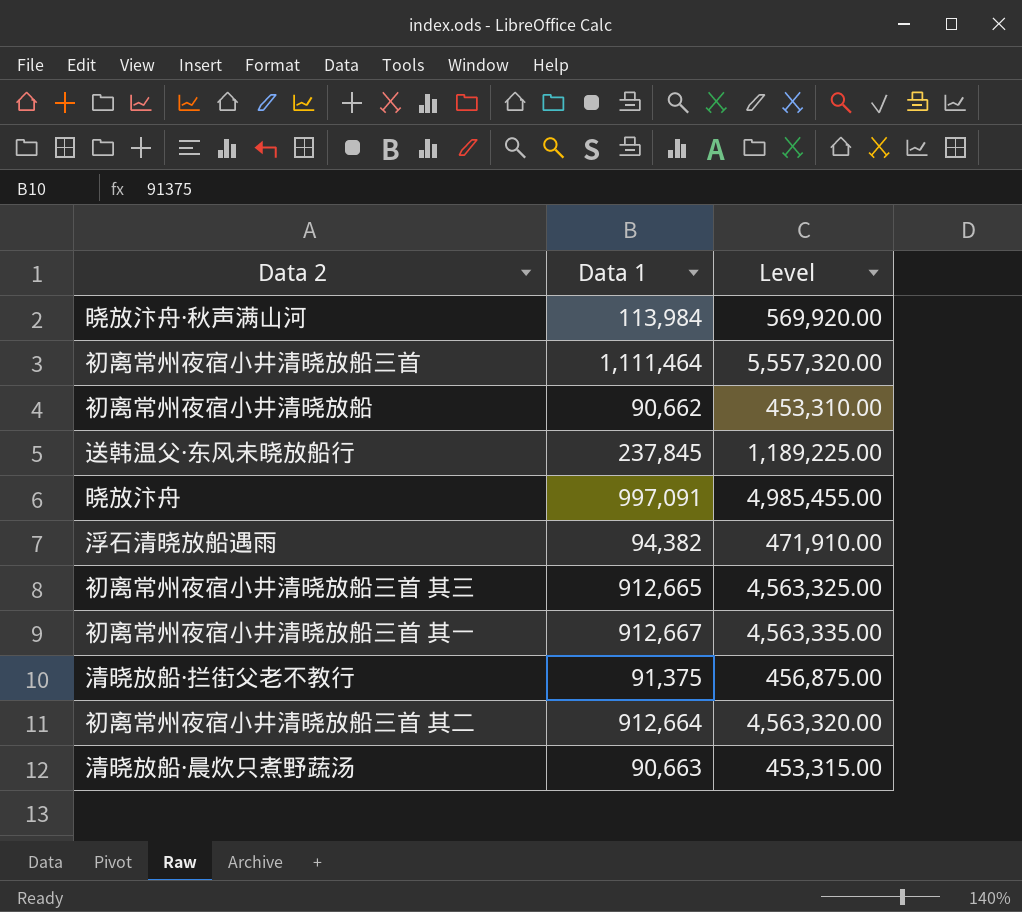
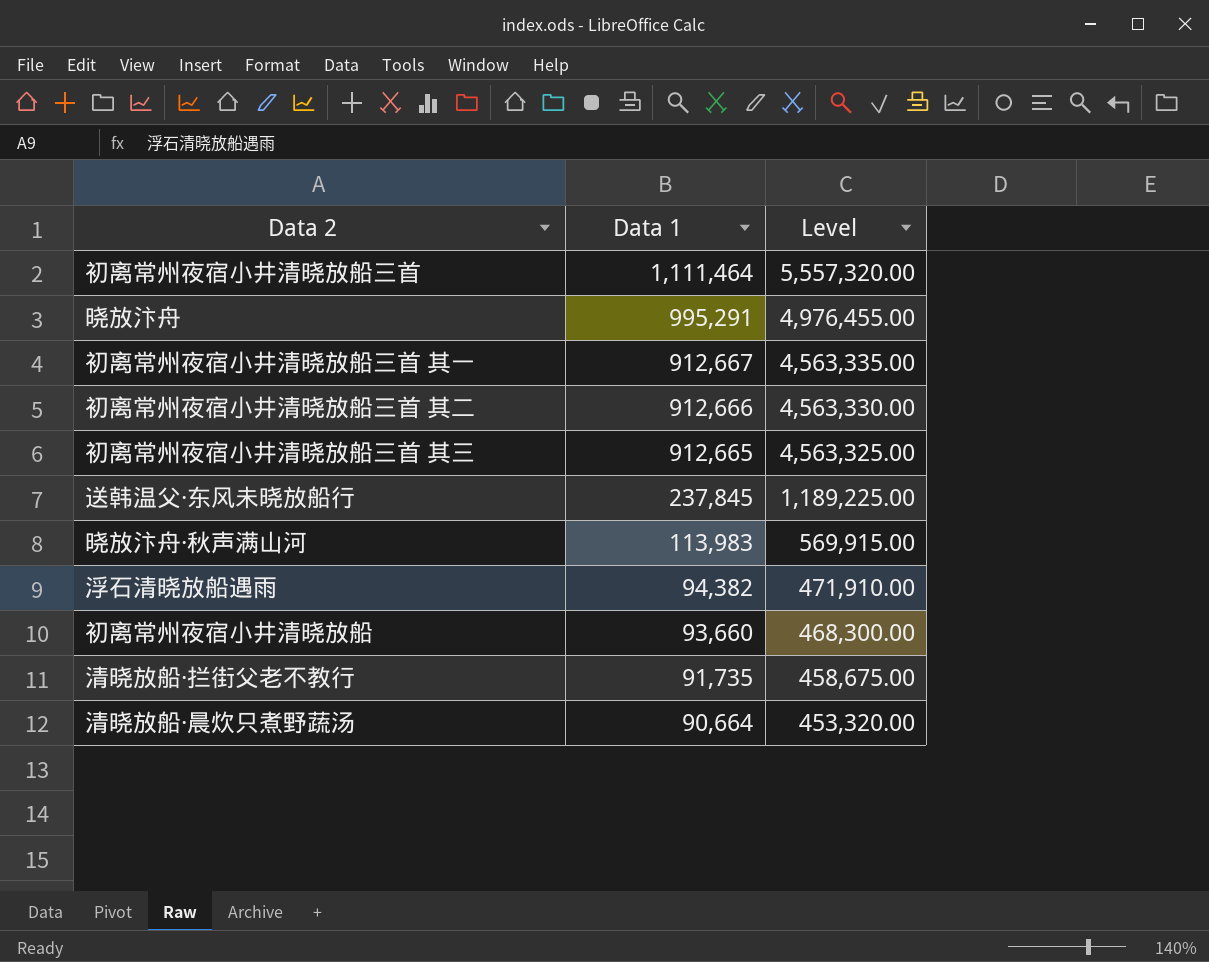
row order: none -> Data 1 descending
晓放汴舟 | Data 1: 997,091 -> 995,291
晓放汴舟 | Level: 4,985,455.00 -> 4,976,455.00
初离常州夜宿小井清晓放船三首 其二 | Data 1: 912,664 -> 912,666
初离常州夜宿小井清晓放船三首 其二 | Level: 4,563,320.00 -> 4,563,330.00
晓放汴舟·秋声满山河 | Data 1: 113,984 -> 113,983
晓放汴舟·秋声满山河 | Level: 569,920.00 -> 569,915.00
初离常州夜宿小井清晓放船 | Data 1: 90,662 -> 93,660
初离常州夜宿小井清晓放船 | Level: 453,310.00 -> 468,300.00
清晓放船·拦街父老不教行 | Data 1: 91,375 -> 91,735
清晓放船·拦街父老不教行 | Level: 456,875.00 -> 458,675.00
清晓放船·晨炊只煮野蔬汤 | Data 1: 90,663 -> 90,664
清晓放船·晨炊只煮野蔬汤 | Level: 453,315.00 -> 453,320.00

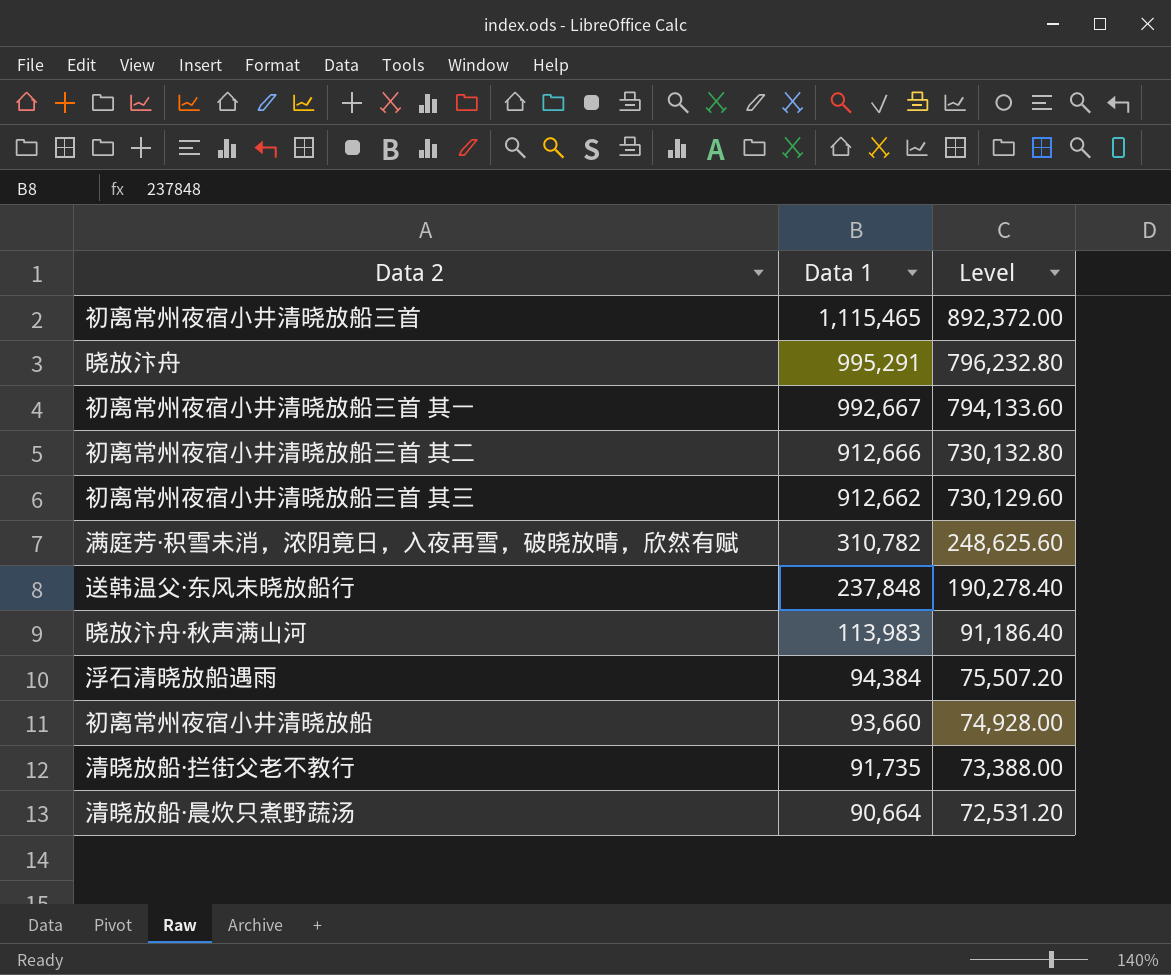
column Level | formula: [Data 1] * 5 -> [Data 1] * 0.8
初离常州夜宿小井清晓放船三首 | Data 1: 1,111,464 -> 1,115,465
初离常州夜宿小井清晓放船三首 其一 | Data 1: 912,667 -> 992,667
初离常州夜宿小井清晓放船三首 其三 | Data 1: 912,665 -> 912,662
row 满庭芳·积雪未消，浓阴竟日，入夜再雪，破晓放晴，欣然有赋: none -> 310,782 | 248,625.60
送韩温父·东风未晓放船行 | Data 1: 237,845 -> 237,848
浮石清晓放船遇雨 | Data 1: 94,382 -> 94,384

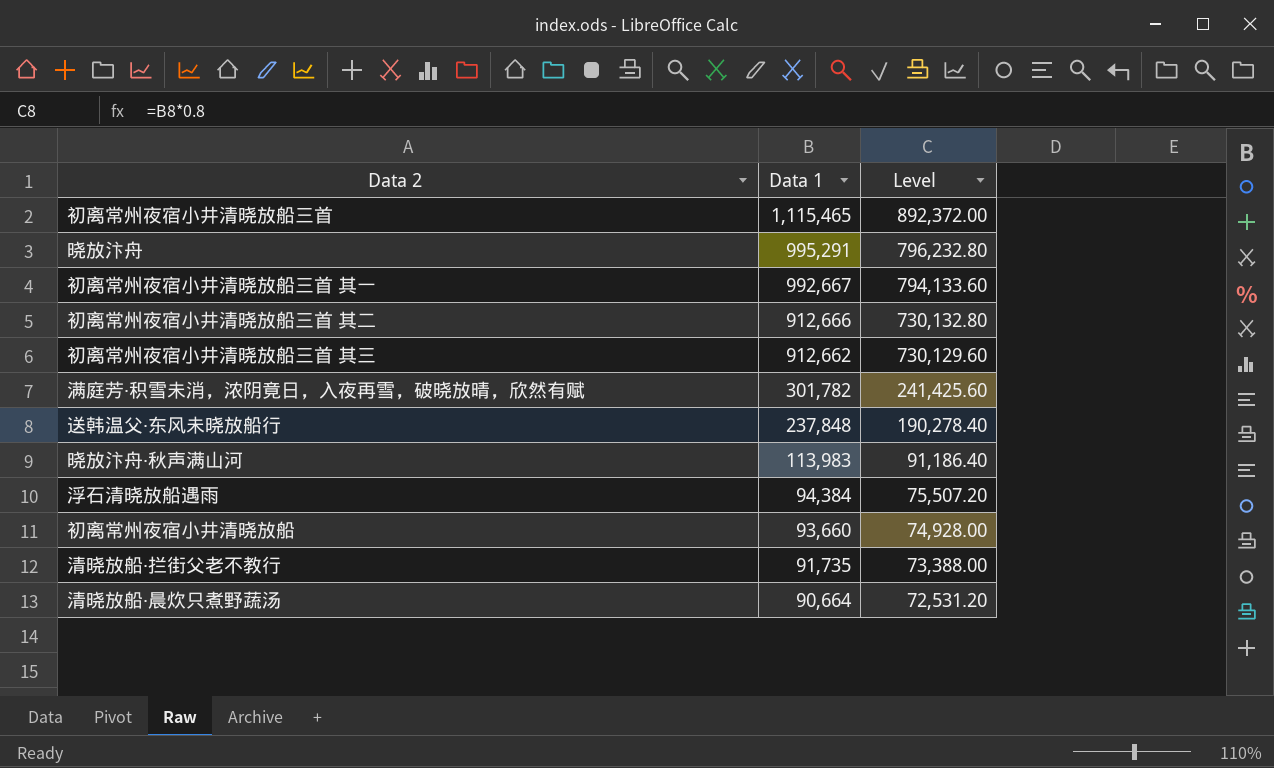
满庭芳·积雪未消，浓阴竟日，入夜再雪，破晓放晴，欣然有赋 | Data 1: 310,782 -> 301,782
满庭芳·积雪未消，浓阴竟日，入夜再雪，破晓放晴，欣然有赋 | Level: 248,625.60 -> 241,425.60

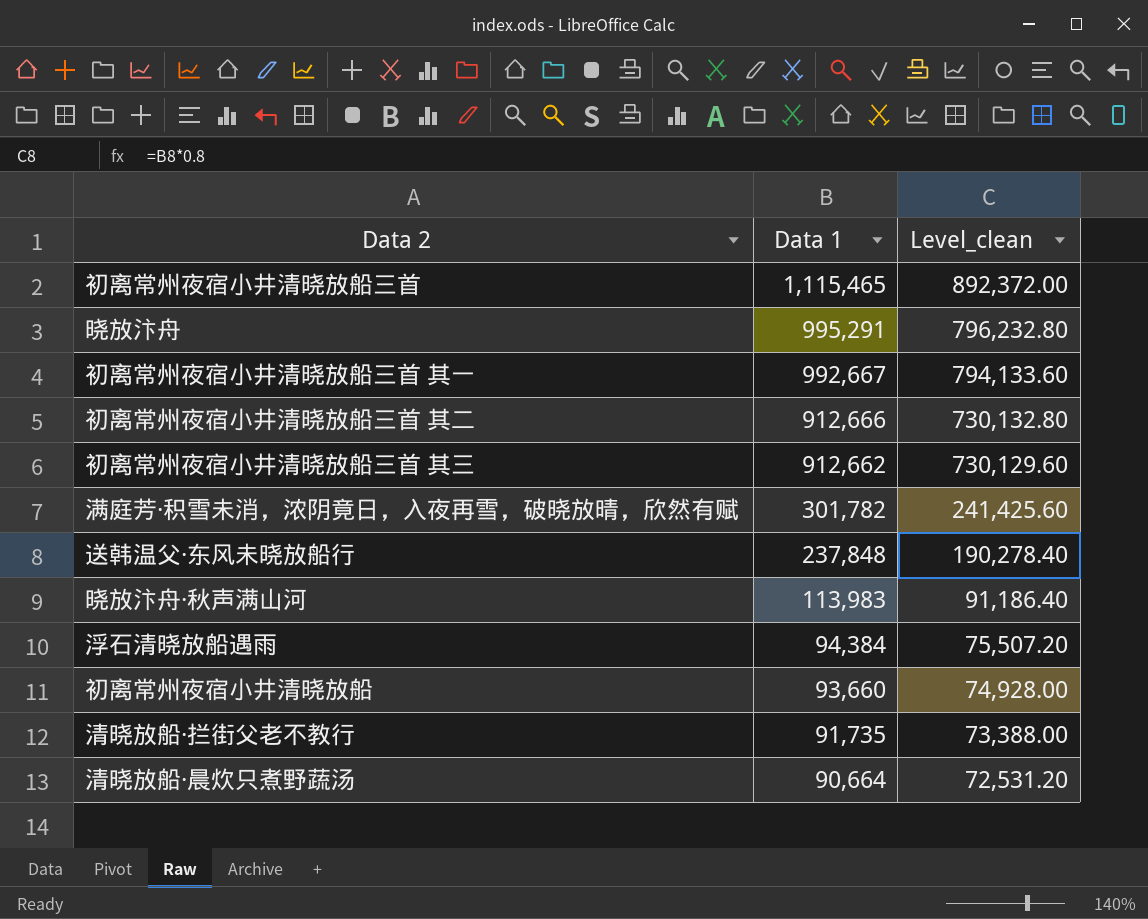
column name: Level -> Level_clean

